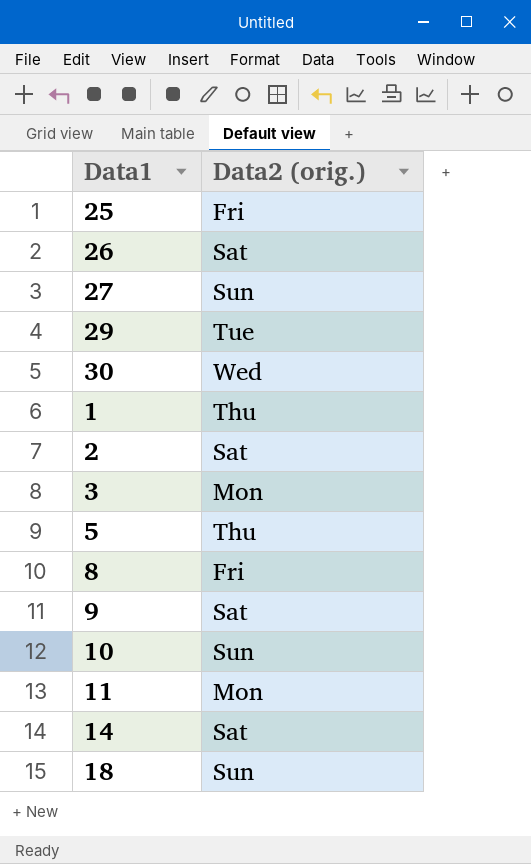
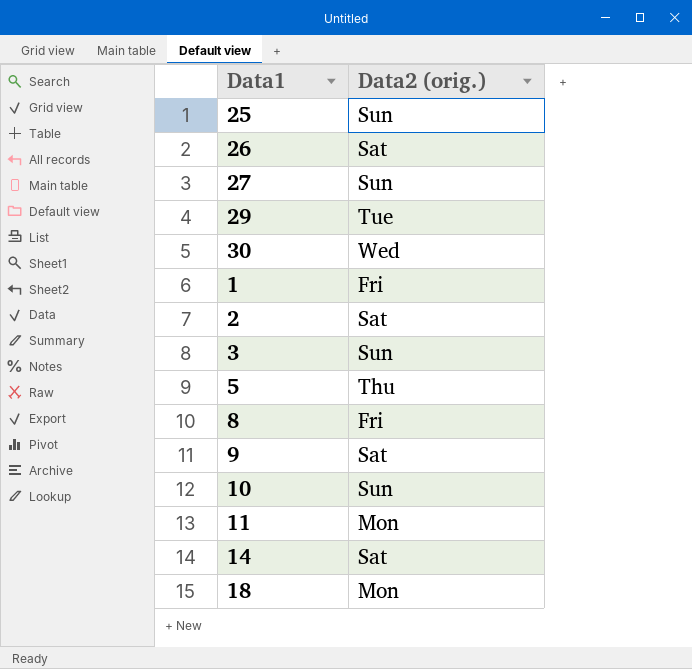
25 | Data2 (orig.): Fri -> Sun
1 | Data2 (orig.): Thu -> Fri
3 | Data2 (orig.): Mon -> Sun
18 | Data2 (orig.): Sun -> Mon

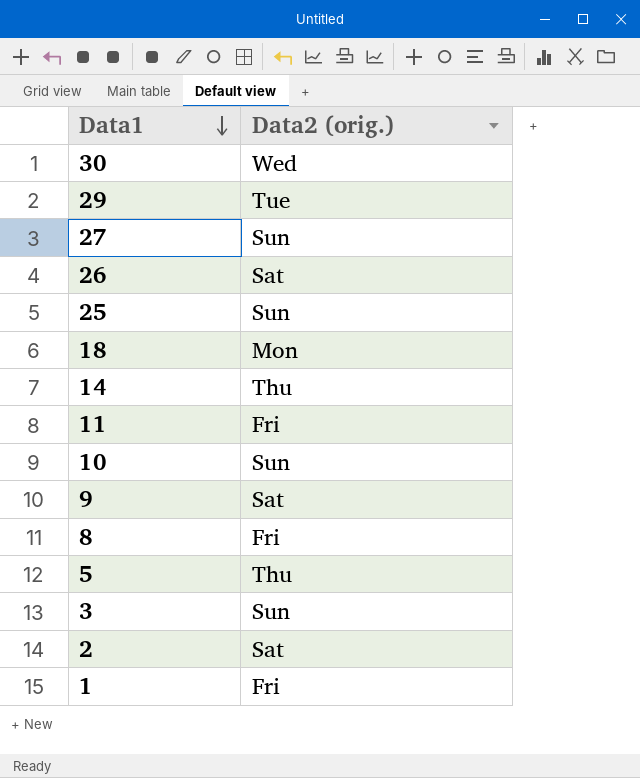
row order: none -> Data1 descending
14 | Data2 (orig.): Sat -> Thu
11 | Data2 (orig.): Mon -> Fri

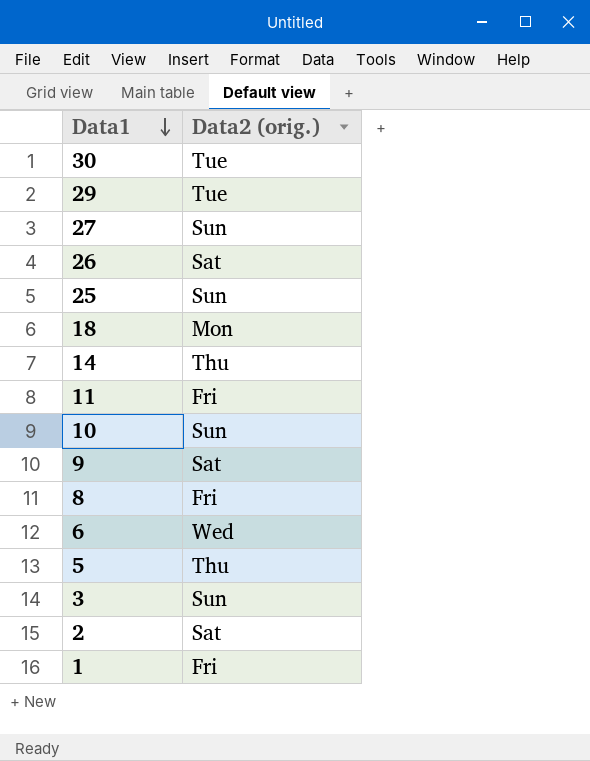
30 | Data2 (orig.): Wed -> Tue
row 6: none -> Wed

